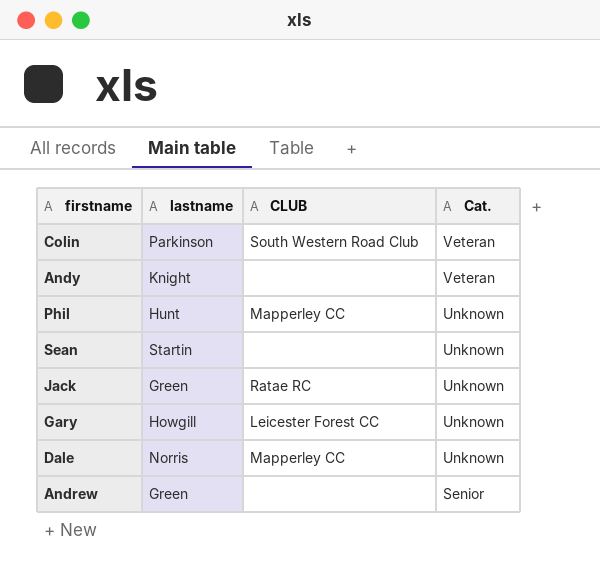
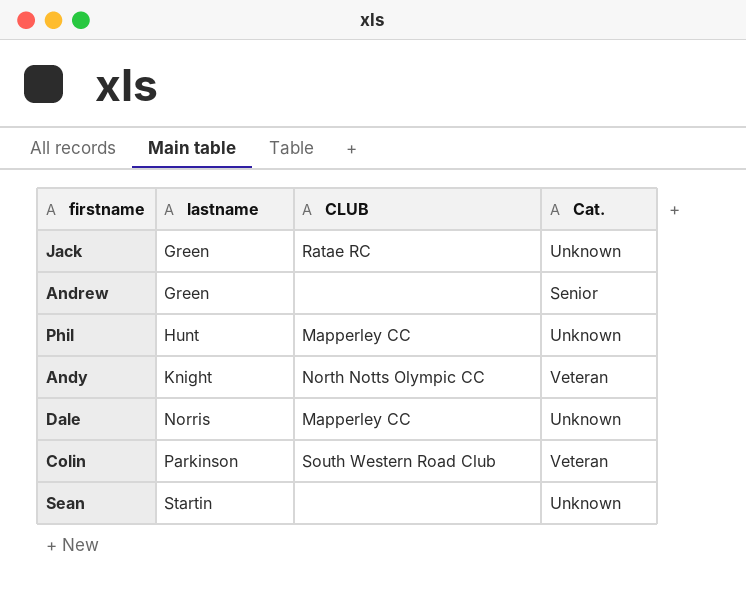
row order: Cat. descending -> lastname ascending
row Gary: Howgill | Leicester Forest CC | Unknown -> none
Andy | CLUB: none -> North Notts Olympic CC

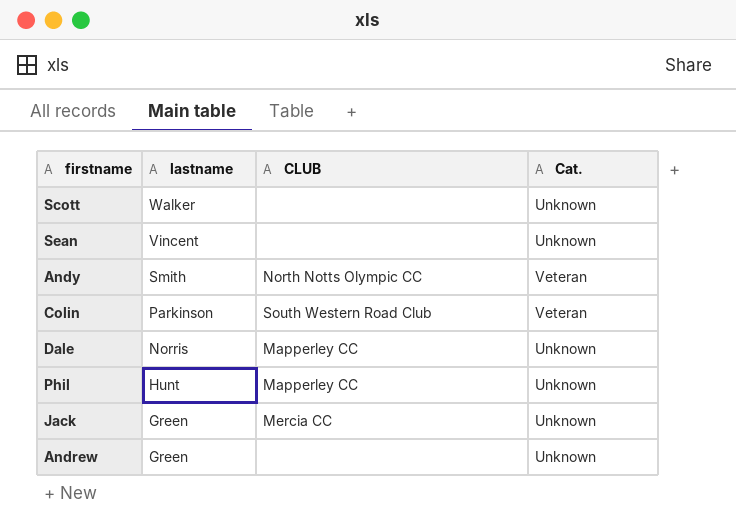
row order: lastname ascending -> lastname descending
row Scott: none -> Walker | none | Unknown
Sean | lastname: Startin -> Vincent
Andy | lastname: Knight -> Smith
Jack | CLUB: Ratae RC -> Mercia CC
Andrew | Cat.: Senior -> Unknown

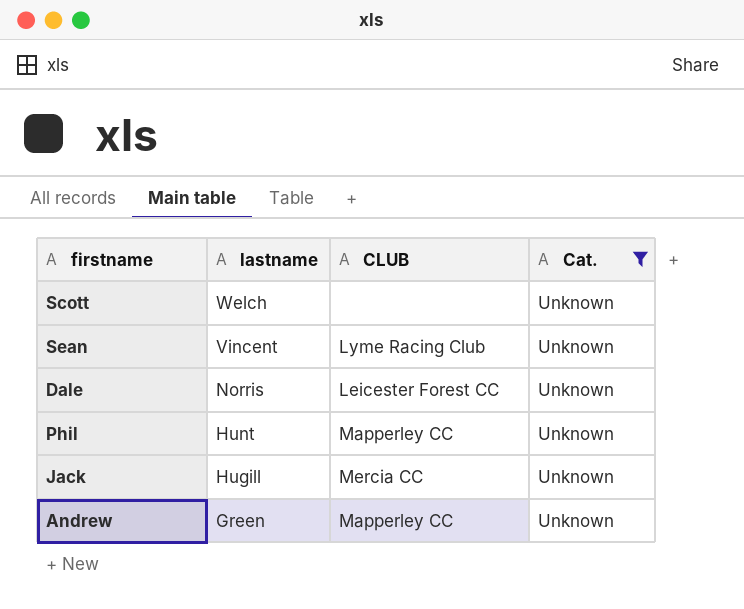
filter: none -> Cat. = Unknown
Scott | lastname: Walker -> Welch
Sean | CLUB: none -> Lyme Racing Club
Dale | CLUB: Mapperley CC -> Leicester Forest CC
Jack | lastname: Green -> Hugill
Andrew | CLUB: none -> Mapperley CC

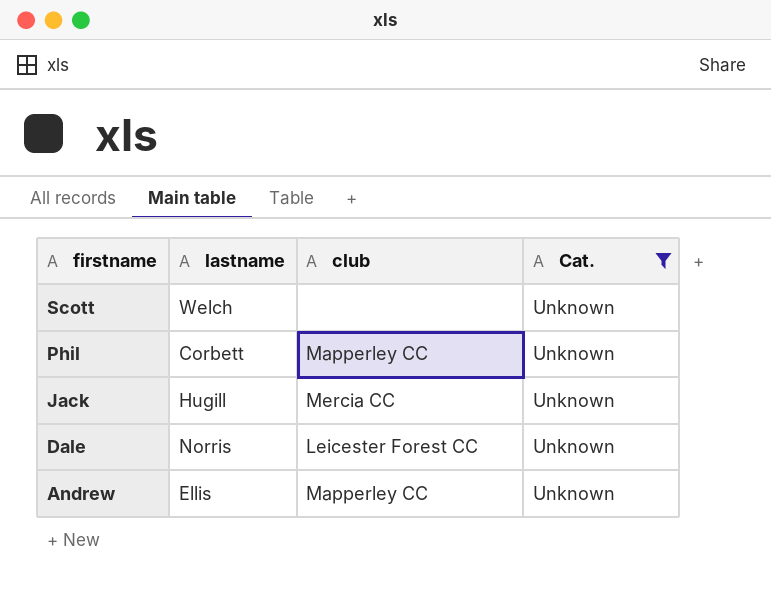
row order: lastname descending -> firstname descending
column name: CLUB -> club
row Sean: Vincent | Lyme Racing Club | Unknown -> none
Phil | lastname: Hunt -> Corbett
Andrew | lastname: Green -> Ellis

